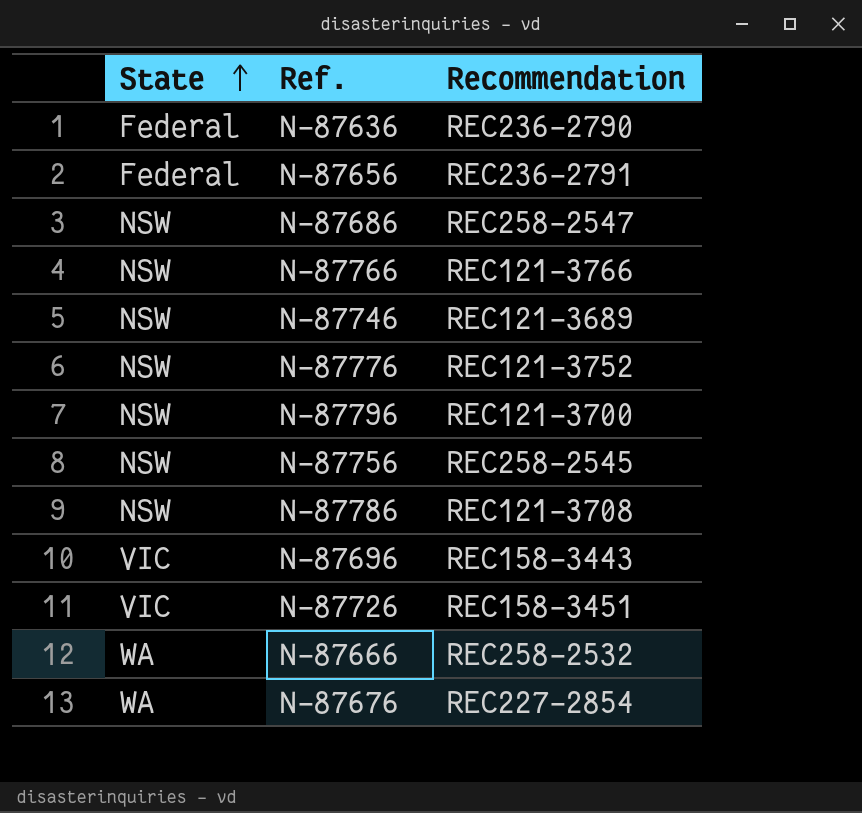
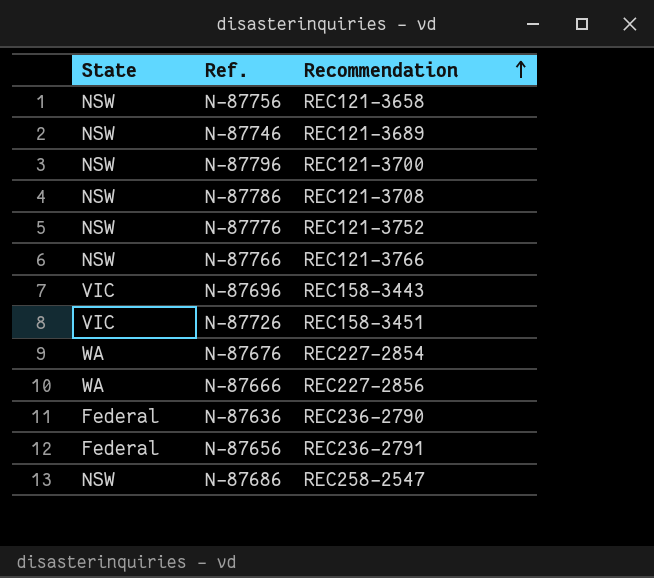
row order: State ascending -> Recommendation ascending
N-87756 | Recommendation: REC258-2545 -> REC121-3658
N-87666 | Recommendation: REC258-2532 -> REC227-2856

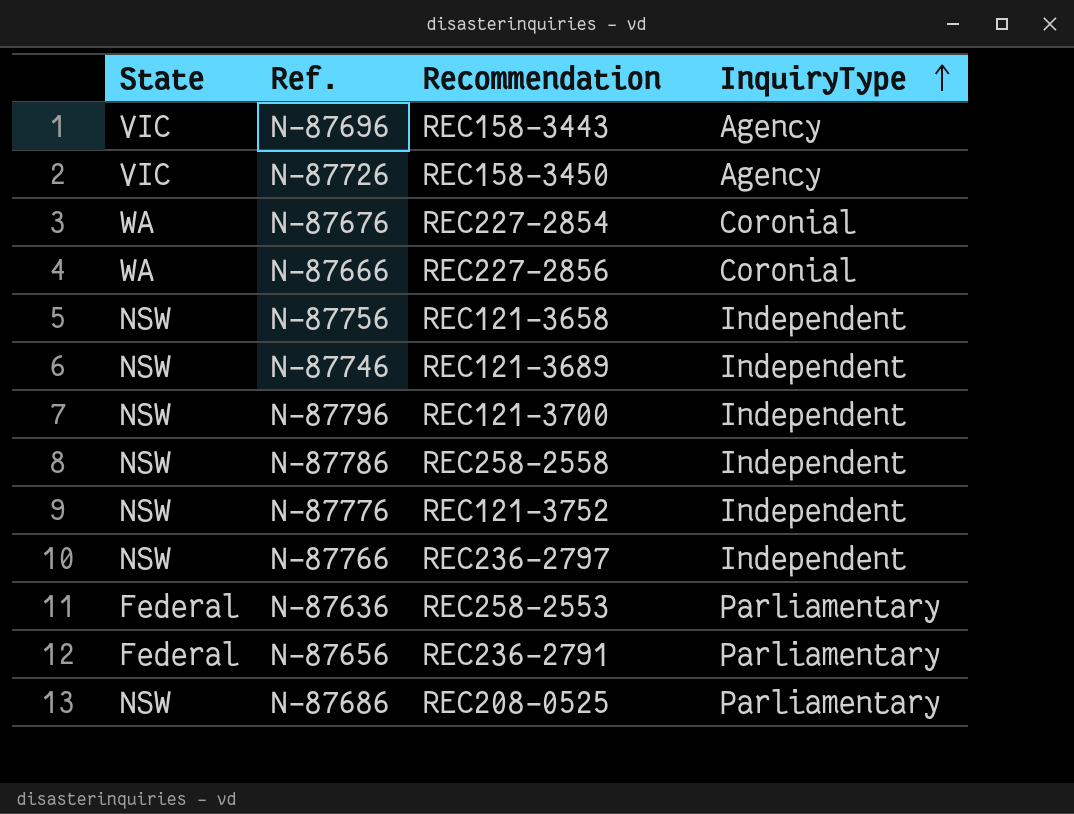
row order: Recommendation ascending -> InquiryType ascending
column InquiryType | position: none -> 4
N-87726 | Recommendation: REC158-3451 -> REC158-3450
N-87786 | Recommendation: REC121-3708 -> REC258-2558
N-87766 | Recommendation: REC121-3766 -> REC236-2797
N-87636 | Recommendation: REC236-2790 -> REC258-2553
N-87686 | Recommendation: REC258-2547 -> REC208-0525

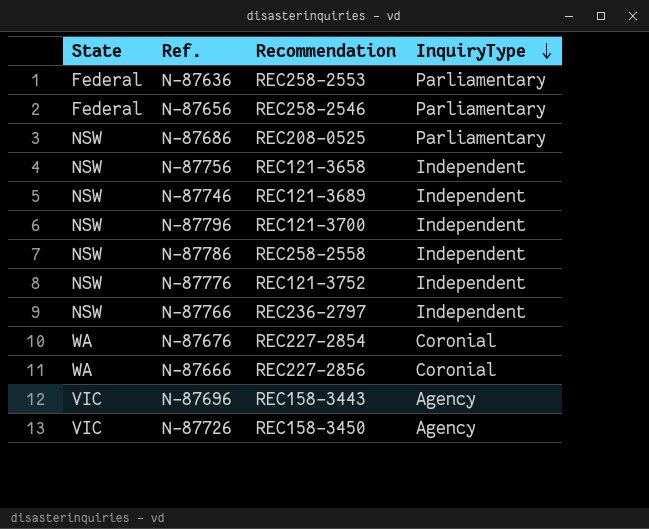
row order: InquiryType ascending -> InquiryType descending
N-87656 | Recommendation: REC236-2791 -> REC258-2546

